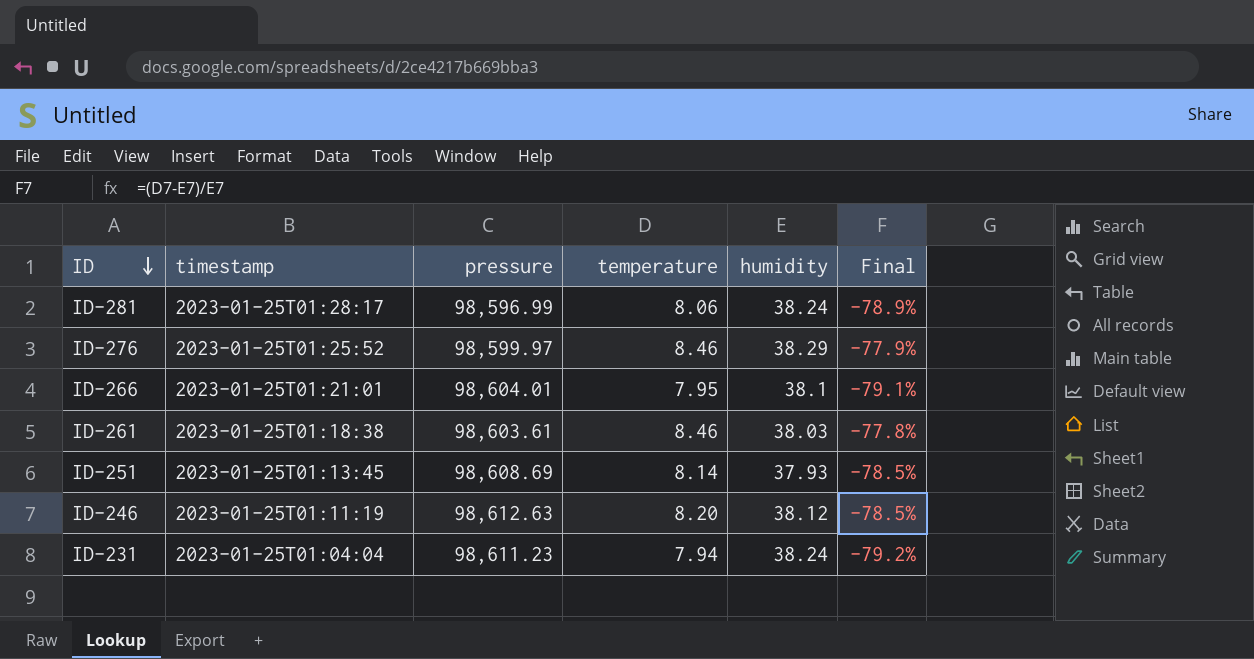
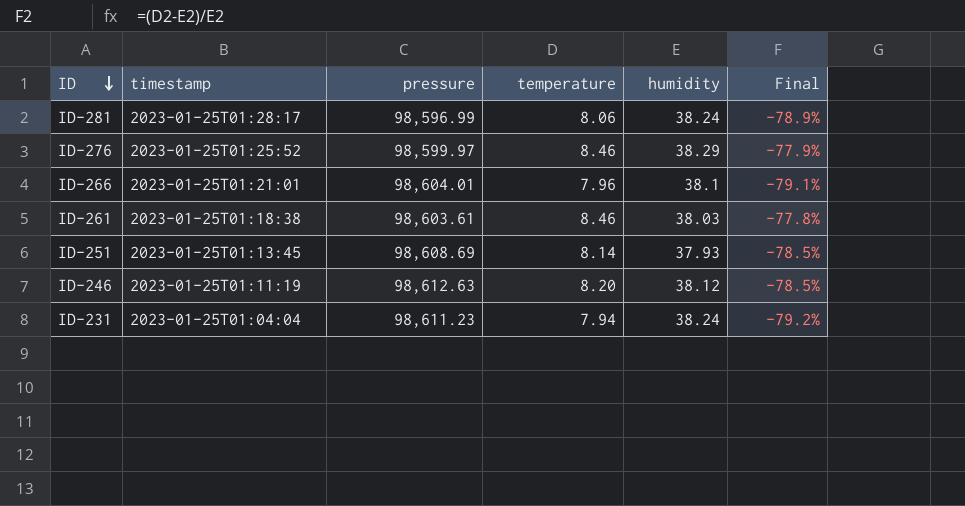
ID-266 | temperature: 7.95 -> 7.96

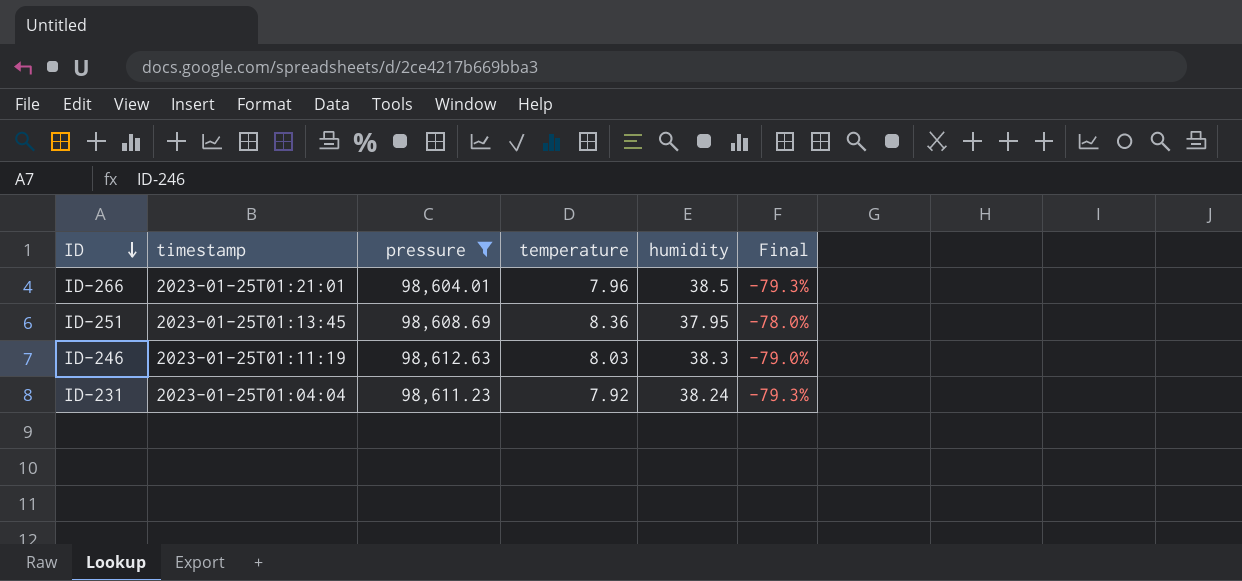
filter: none -> pressure >= 98,604.01
ID-266 | humidity: 38.1 -> 38.5
ID-266 | Final: -79.1% -> -79.3%
ID-251 | temperature: 8.14 -> 8.36
ID-251 | humidity: 37.93 -> 37.95
ID-251 | Final: -78.5% -> -78.0%
ID-246 | temperature: 8.20 -> 8.03
ID-246 | humidity: 38.12 -> 38.3
ID-246 | Final: -78.5% -> -79.0%
ID-231 | temperature: 7.94 -> 7.92
ID-231 | Final: -79.2% -> -79.3%

